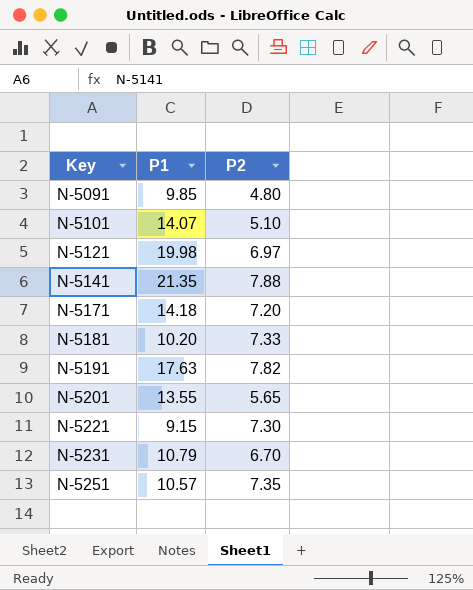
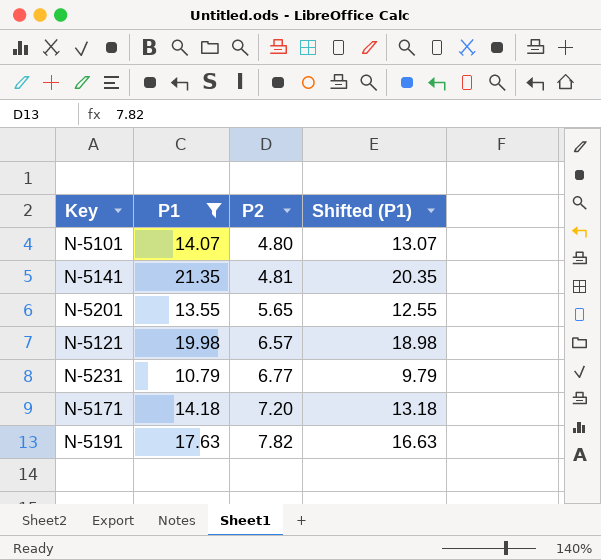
filter: none -> P1 >= 10.79
row order: Key ascending -> P2 ascending
column Shifted (P1) | formula: none -> [P1] - 1
N-5101 | P2: 5.10 -> 4.80
N-5141 | P2: 7.88 -> 4.81
N-5121 | P2: 6.97 -> 6.57
N-5231 | P2: 6.70 -> 6.77

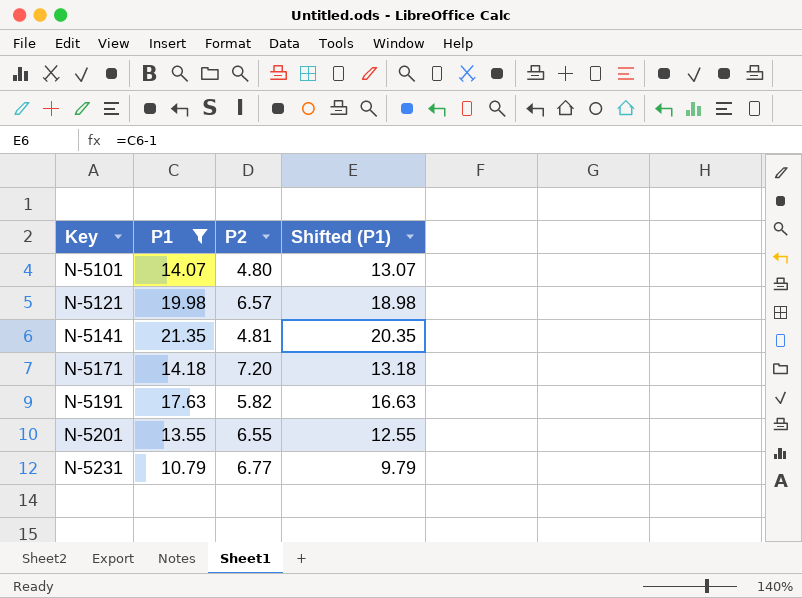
row order: P2 ascending -> Key ascending
N-5191 | P2: 7.82 -> 5.82
N-5201 | P2: 5.65 -> 6.55

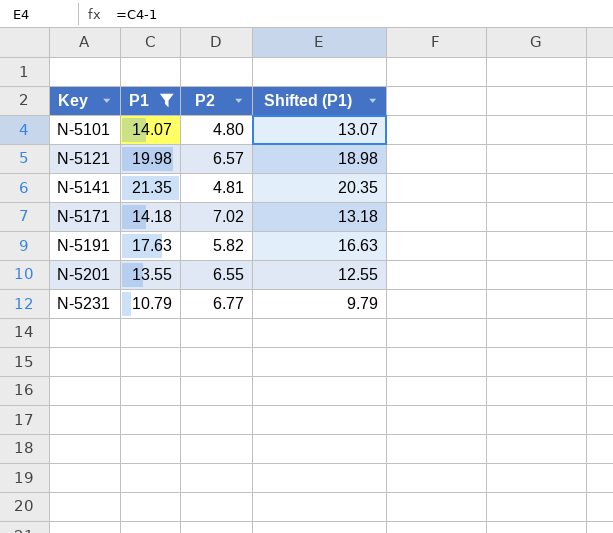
N-5171 | P2: 7.20 -> 7.02

